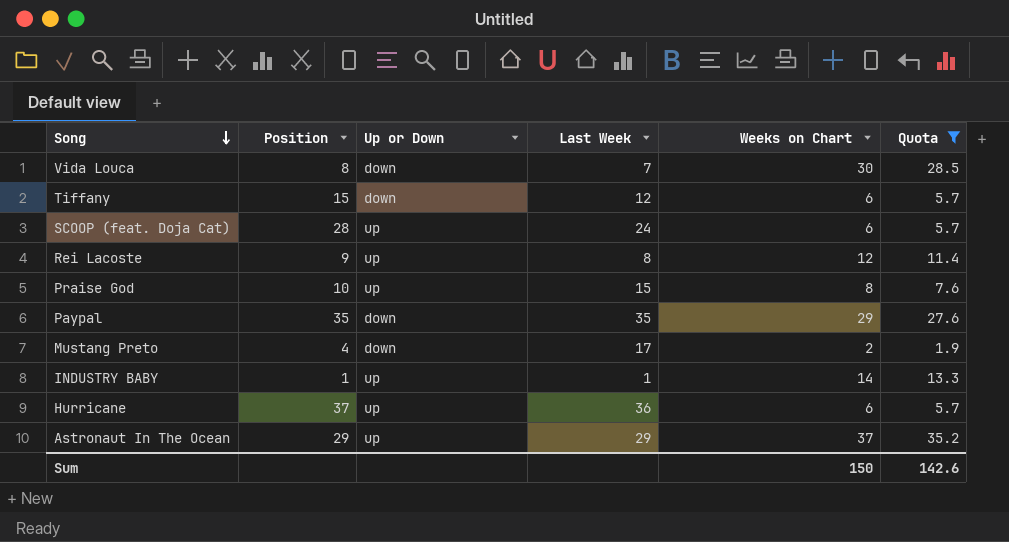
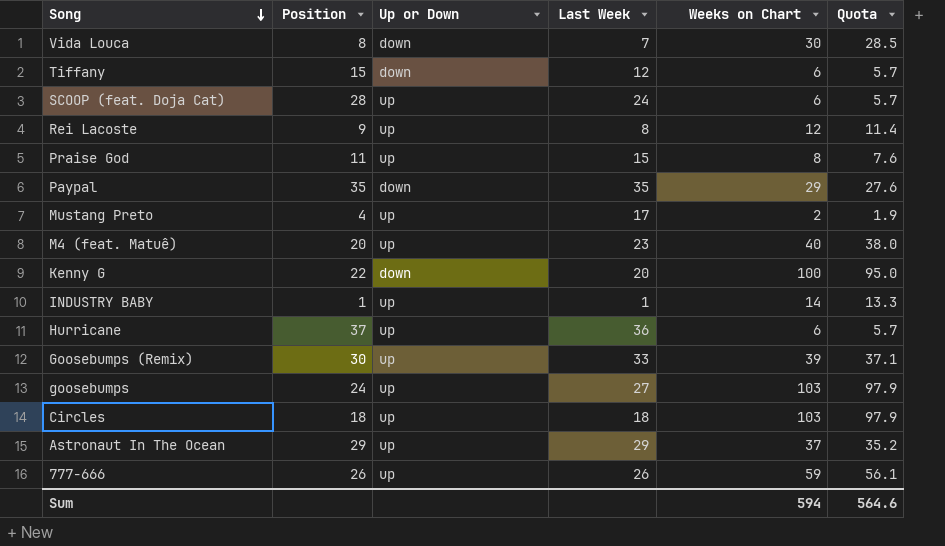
filter: Quota <= 35.2 -> none
Praise God | Position: 10 -> 11
Mustang Preto | Up or Down: down -> up
Sum | Weeks on Chart: 150 -> 594
Sum | Quota: 142.6 -> 564.6

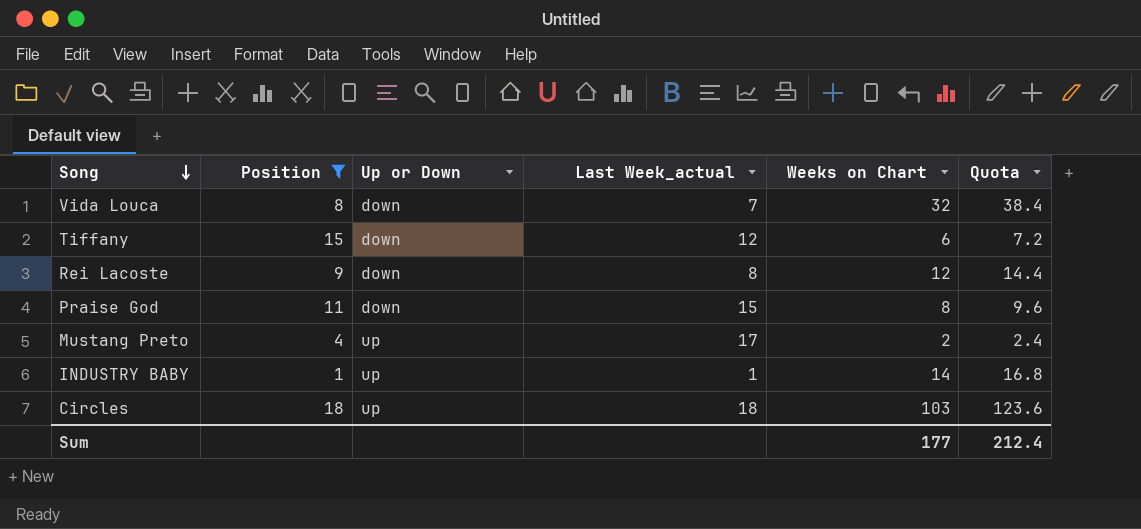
filter: none -> Position <= 18
column name: Last Week -> Last Week_actual
column Quota | formula: [Weeks on Chart] * 0.95 -> [Weeks on Chart] * 1.2
Vida Louca | Weeks on Chart: 30 -> 32
Rei Lacoste | Up or Down: up -> down
Praise God | Up or Down: up -> down
Sum | Weeks on Chart: 594 -> 177
Sum | Quota: 564.6 -> 212.4

